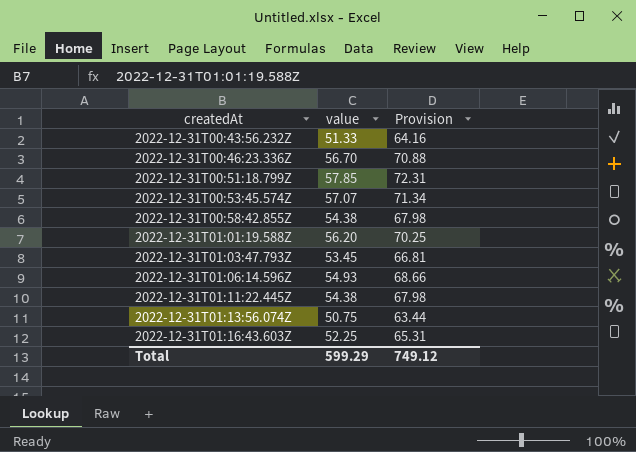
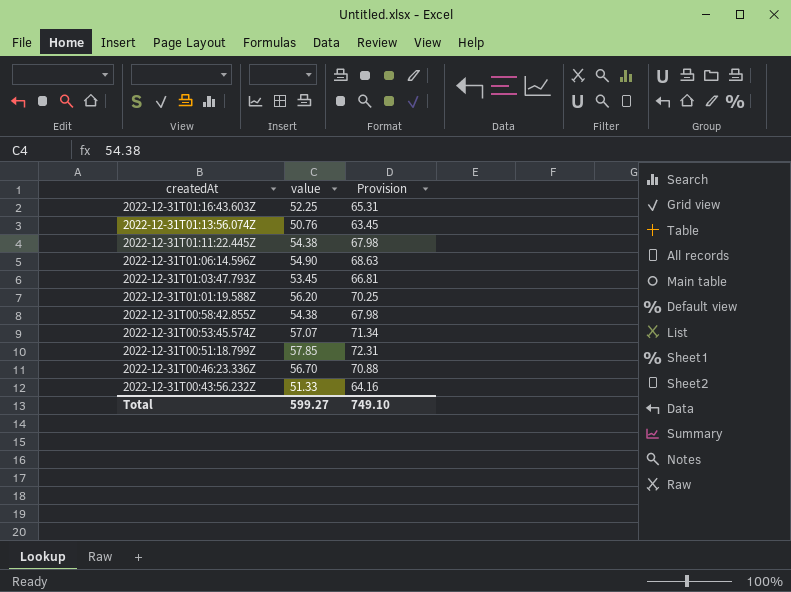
row order: createdAt ascending -> createdAt descending
2022-12-31T01:13:56.074Z | value: 50.75 -> 50.76
2022-12-31T01:13:56.074Z | Provision: 63.44 -> 63.45
2022-12-31T01:06:14.596Z | value: 54.93 -> 54.90
2022-12-31T01:06:14.596Z | Provision: 68.66 -> 68.63
Total | value: 599.29 -> 599.27
Total | Provision: 749.12 -> 749.10

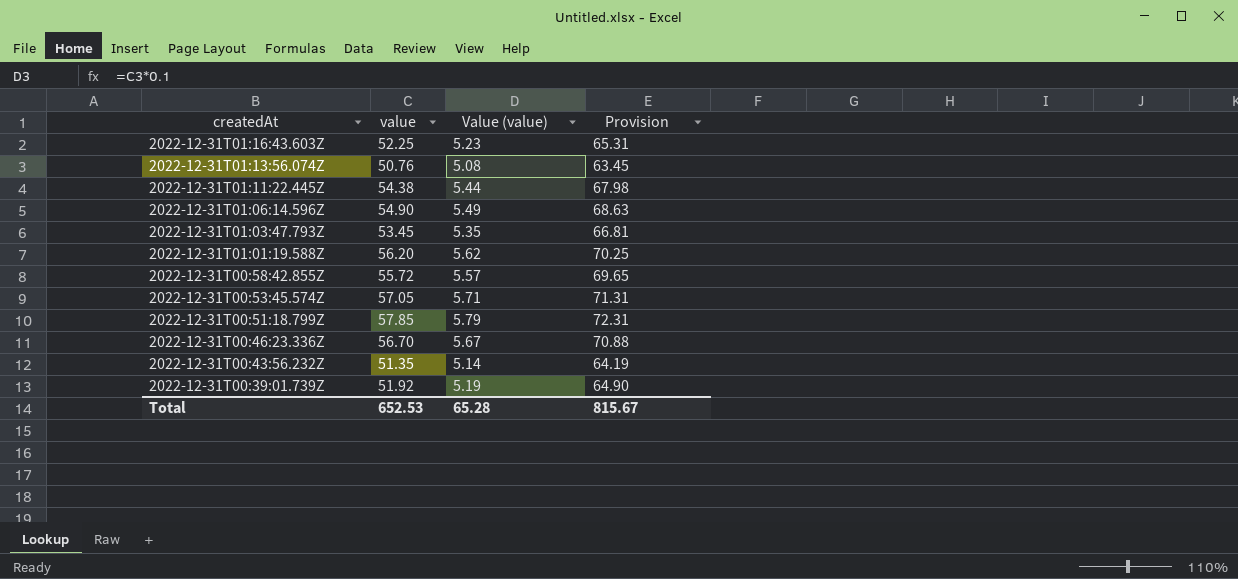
column Value (value) | formula: none -> [value] * 0.1
2022-12-31T00:58:42.855Z | value: 54.38 -> 55.72
2022-12-31T00:58:42.855Z | Provision: 67.98 -> 69.65
2022-12-31T00:53:45.574Z | value: 57.07 -> 57.05
2022-12-31T00:53:45.574Z | Provision: 71.34 -> 71.31
2022-12-31T00:43:56.232Z | value: 51.33 -> 51.35
2022-12-31T00:43:56.232Z | Provision: 64.16 -> 64.19
row 2022-12-31T00:39:01.739Z: none -> 51.92 | 5.19 | 64.90
Total | value: 599.27 -> 652.53
Total | Provision: 749.10 -> 815.67

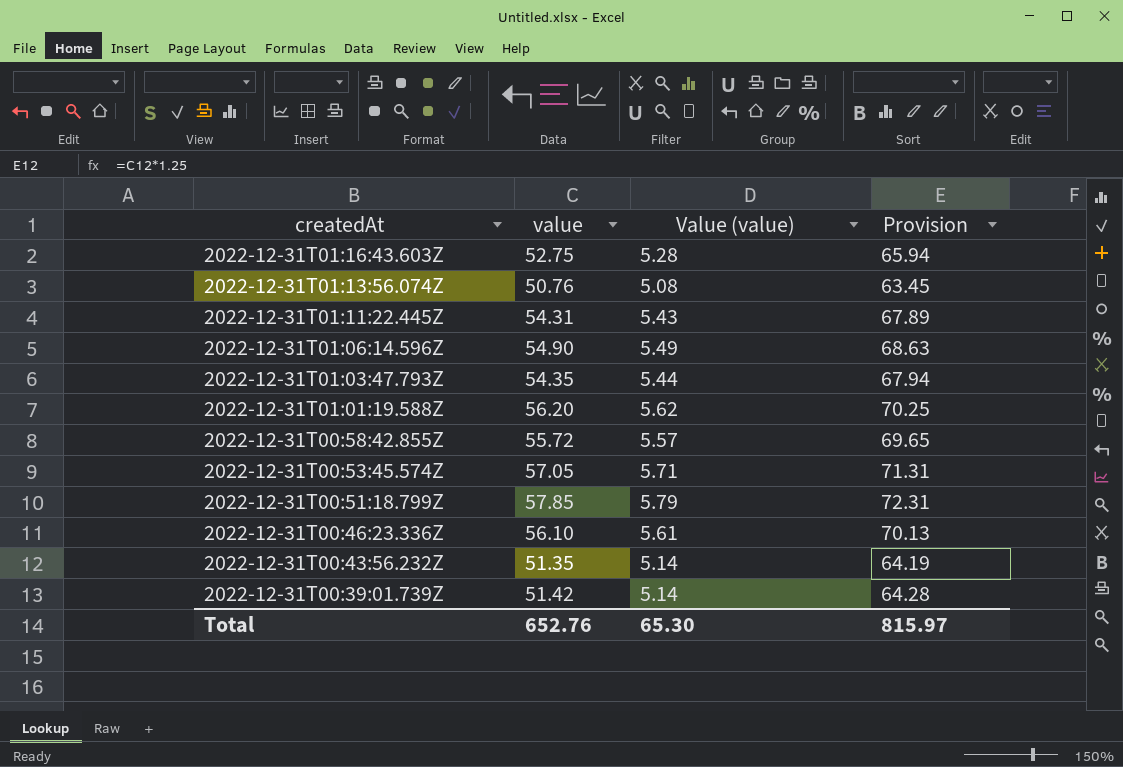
2022-12-31T01:16:43.603Z | value: 52.25 -> 52.75
2022-12-31T01:16:43.603Z | Value (value): 5.23 -> 5.28
2022-12-31T01:16:43.603Z | Provision: 65.31 -> 65.94
2022-12-31T01:11:22.445Z | value: 54.38 -> 54.31
2022-12-31T01:11:22.445Z | Value (value): 5.44 -> 5.43
2022-12-31T01:11:22.445Z | Provision: 67.98 -> 67.89
2022-12-31T01:03:47.793Z | value: 53.45 -> 54.35
2022-12-31T01:03:47.793Z | Value (value): 5.35 -> 5.44
2022-12-31T01:03:47.793Z | Provision: 66.81 -> 67.94
2022-12-31T00:46:23.336Z | value: 56.70 -> 56.10
2022-12-31T00:46:23.336Z | Value (value): 5.67 -> 5.61
2022-12-31T00:46:23.336Z | Provision: 70.88 -> 70.13
2022-12-31T00:39:01.739Z | value: 51.92 -> 51.42
2022-12-31T00:39:01.739Z | Value (value): 5.19 -> 5.14
2022-12-31T00:39:01.739Z | Provision: 64.90 -> 64.28
Total | value: 652.53 -> 652.76
Total | Value (value): 65.28 -> 65.30
Total | Provision: 815.67 -> 815.97

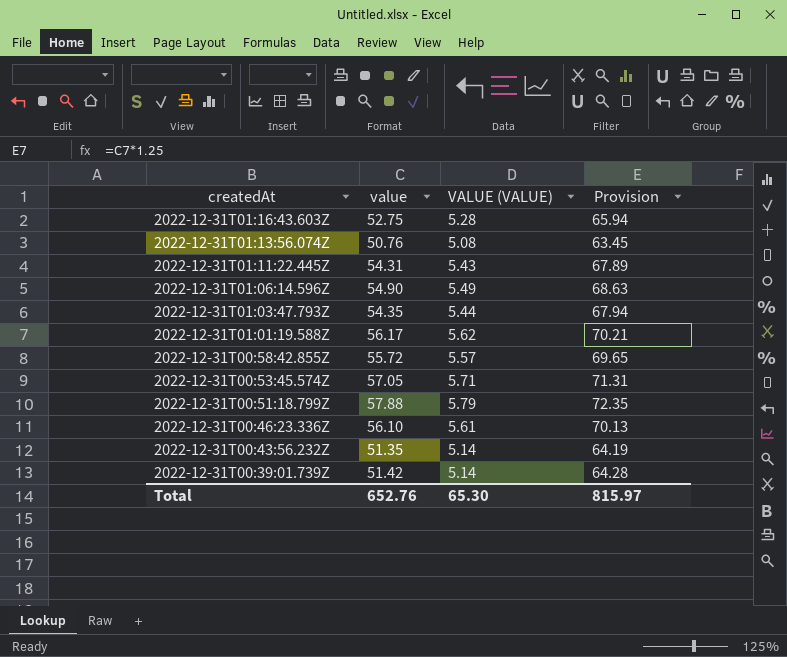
column name: Value (value) -> VALUE (VALUE)
2022-12-31T01:01:19.588Z | value: 56.20 -> 56.17
2022-12-31T01:01:19.588Z | Provision: 70.25 -> 70.21
2022-12-31T00:51:18.799Z | value: 57.85 -> 57.88
2022-12-31T00:51:18.799Z | Provision: 72.31 -> 72.35

